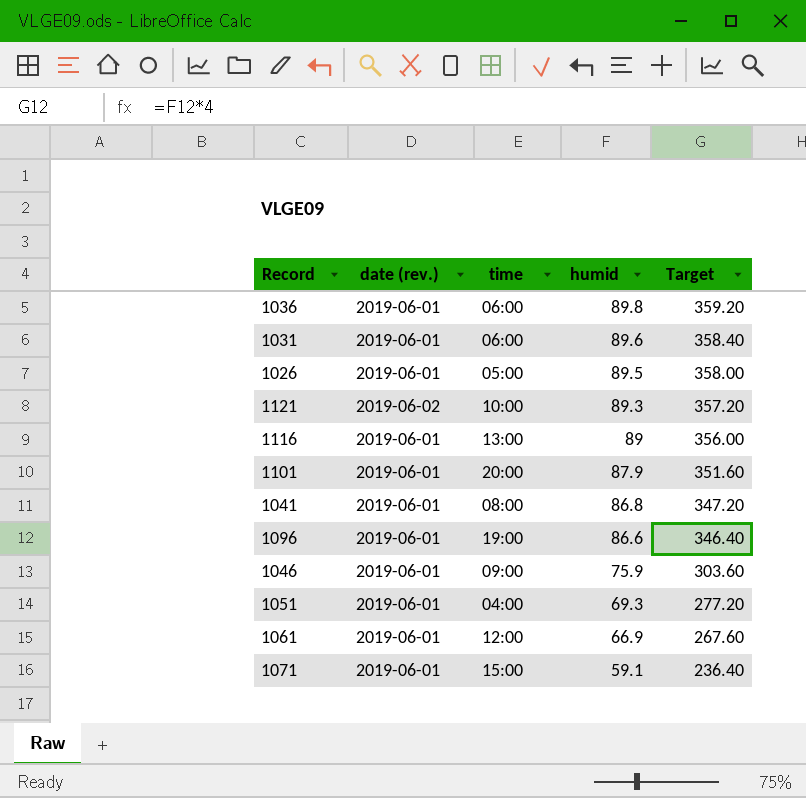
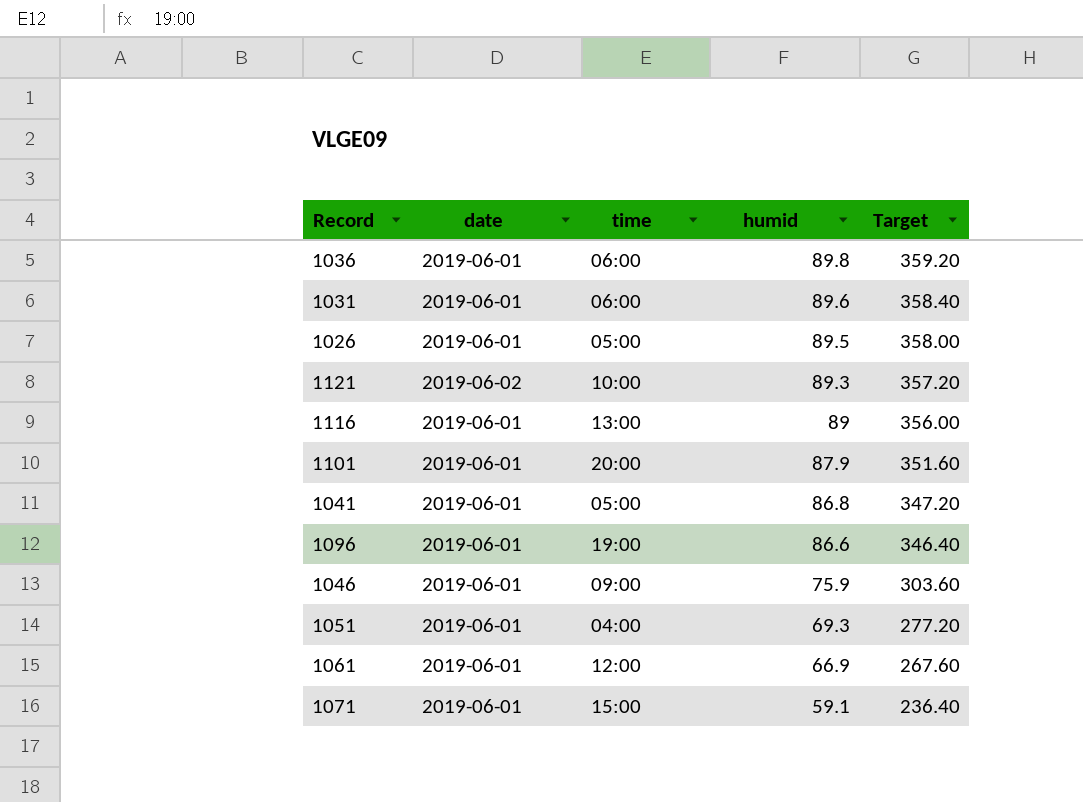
column name: date (rev.) -> date
1041 | time: 08:00 -> 05:00

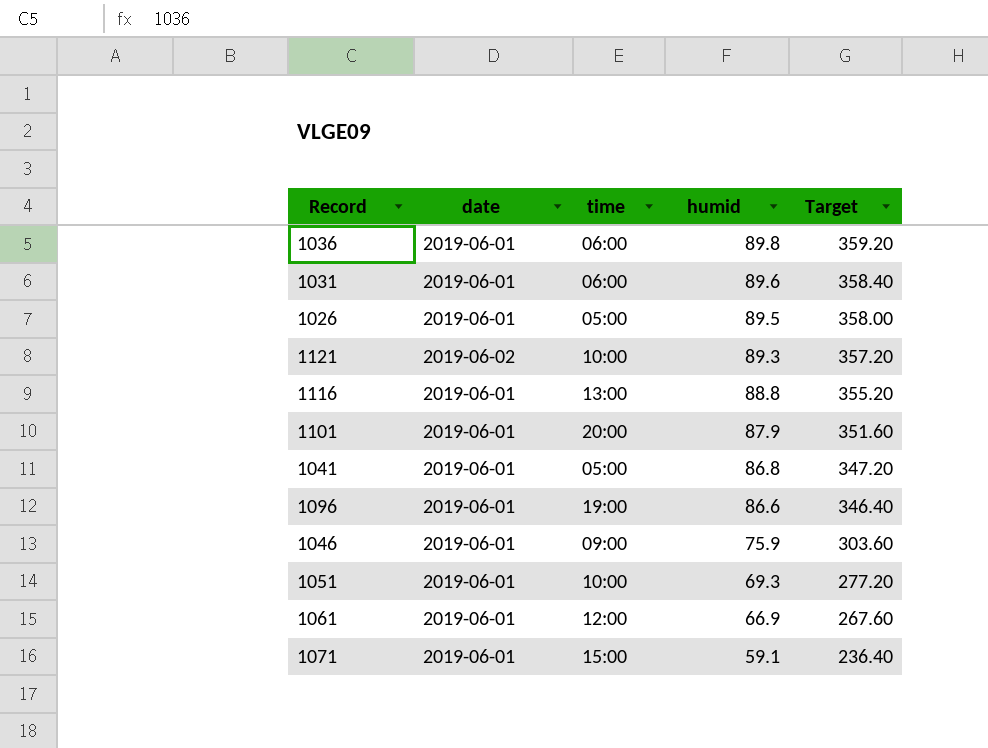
1116 | humid: 89 -> 88.8
1116 | Target: 356.00 -> 355.20
1051 | time: 04:00 -> 10:00

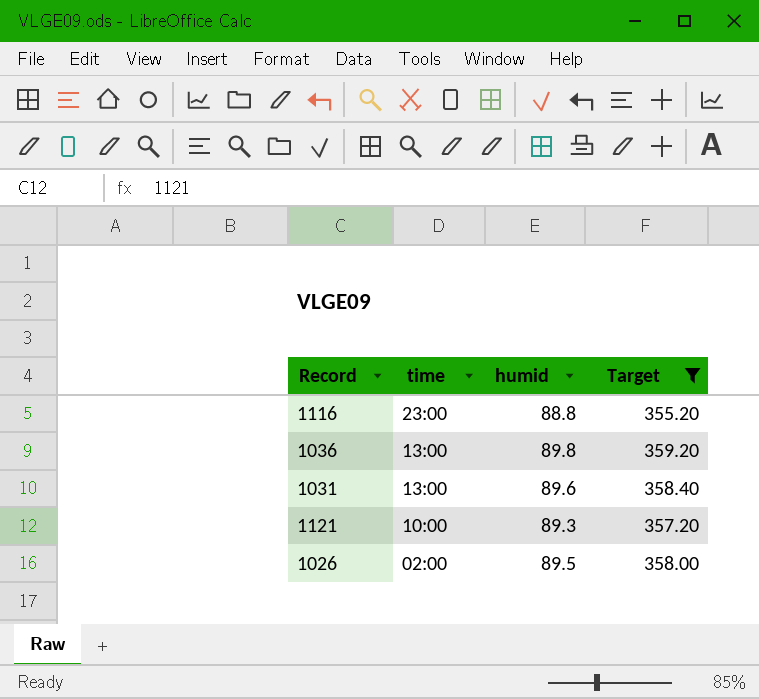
filter: none -> Target >= 355.20
row order: humid descending -> time descending
column date | position: 2 -> none
1116 | time: 13:00 -> 23:00
1036 | time: 06:00 -> 13:00
1031 | time: 06:00 -> 13:00
1026 | time: 05:00 -> 02:00

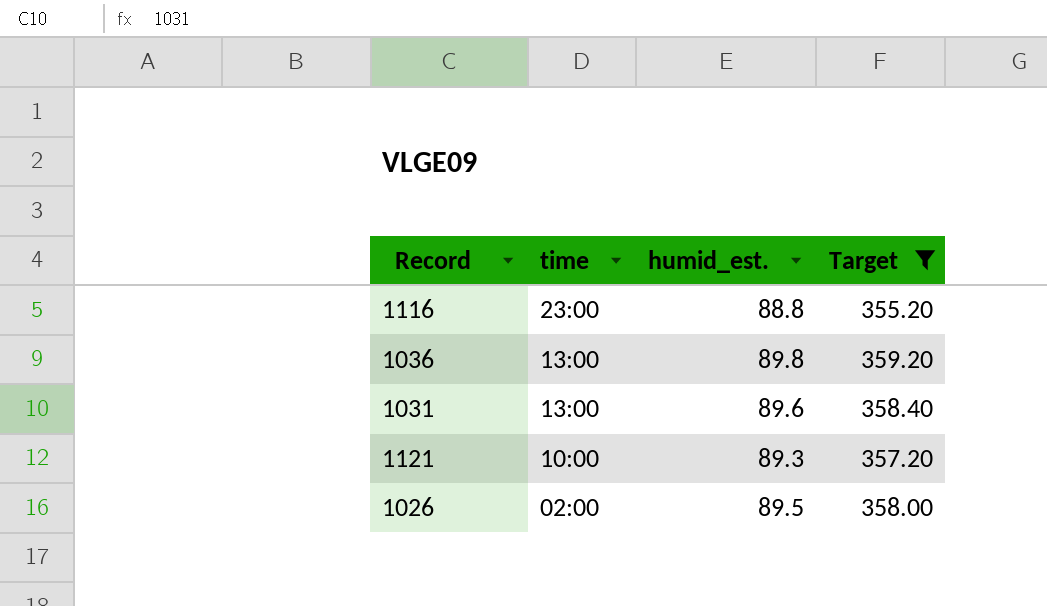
column name: humid -> humid_est.

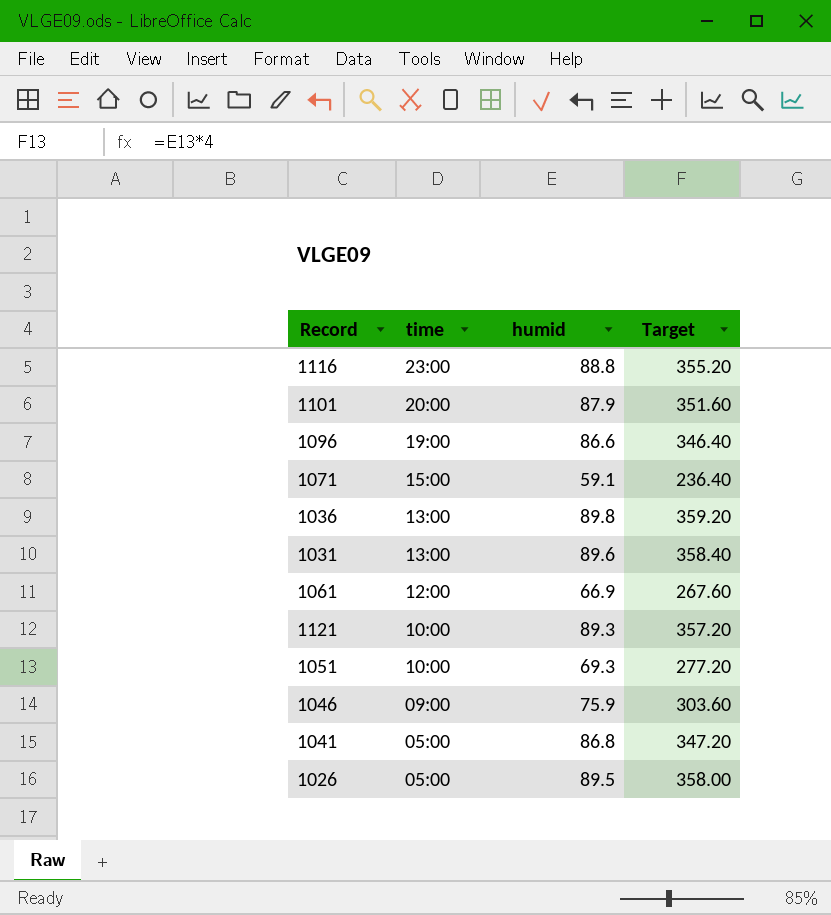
filter: Target >= 355.20 -> none
column name: humid_est. -> humid
1026 | time: 02:00 -> 05:00

